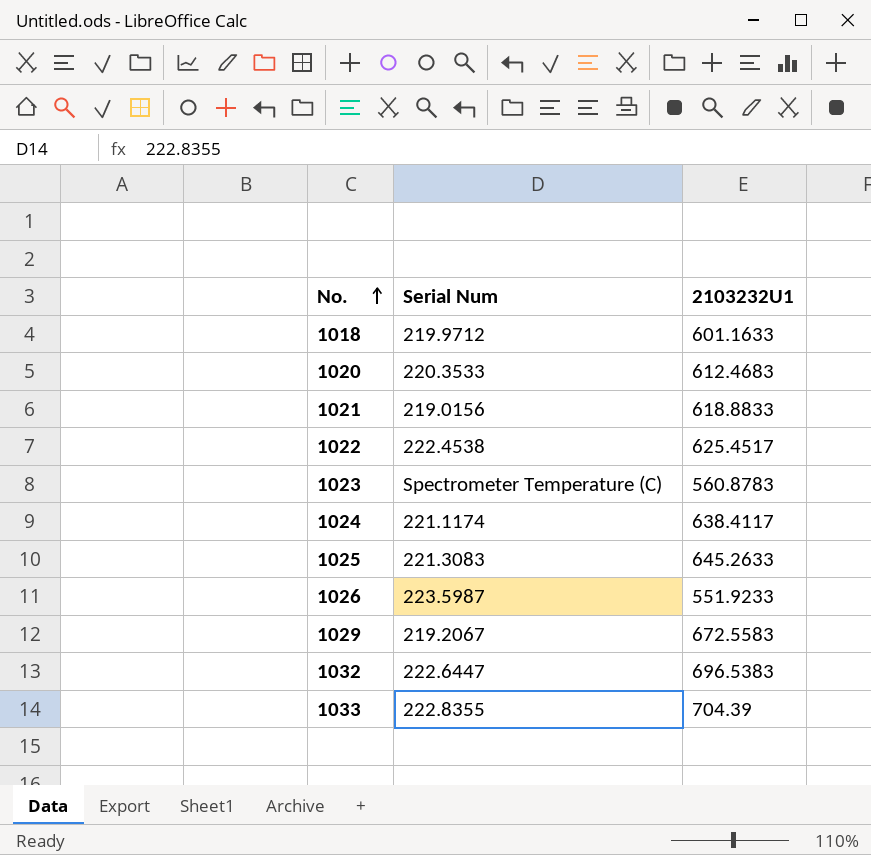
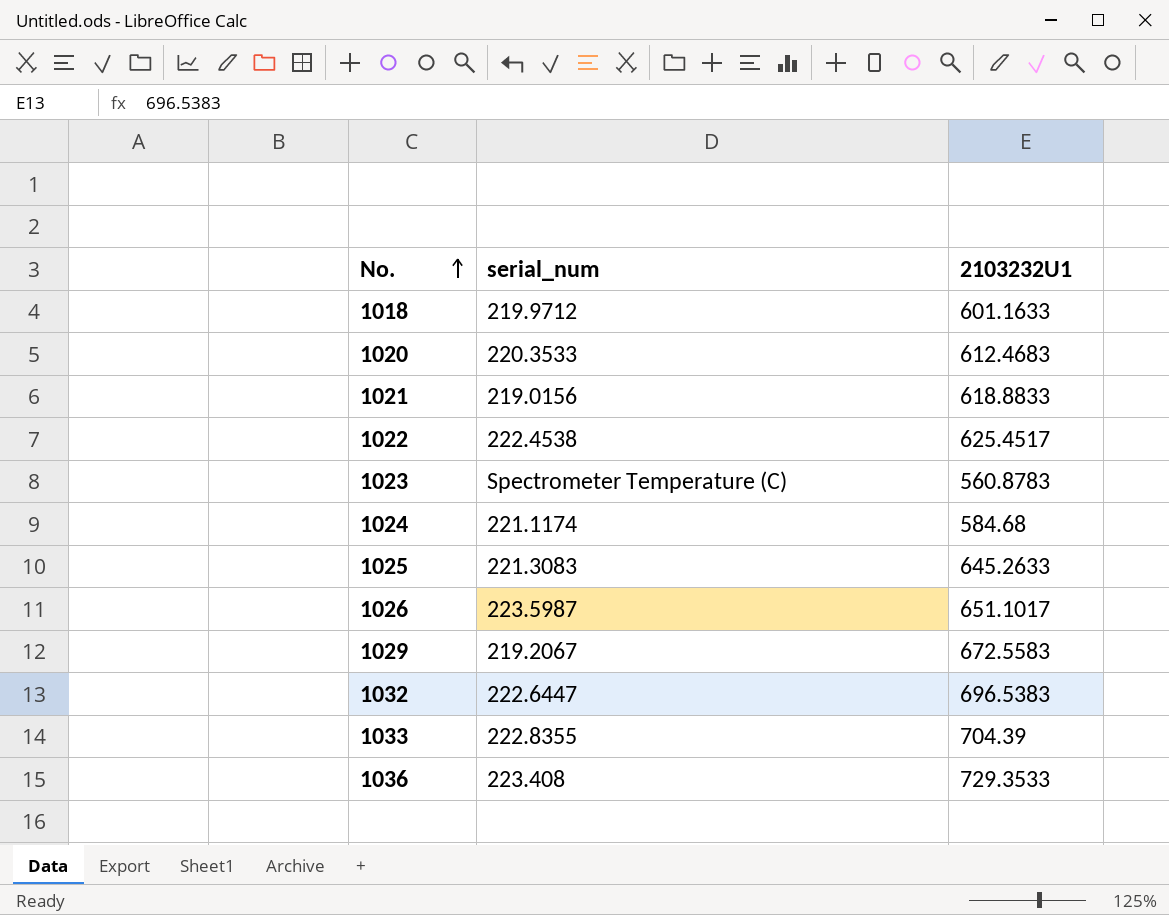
column name: Serial Num -> serial_num
1024 | 2103232U1: 638.4117 -> 584.68
1026 | 2103232U1: 551.9233 -> 651.1017
row 1036: none -> 223.408 | 729.3533

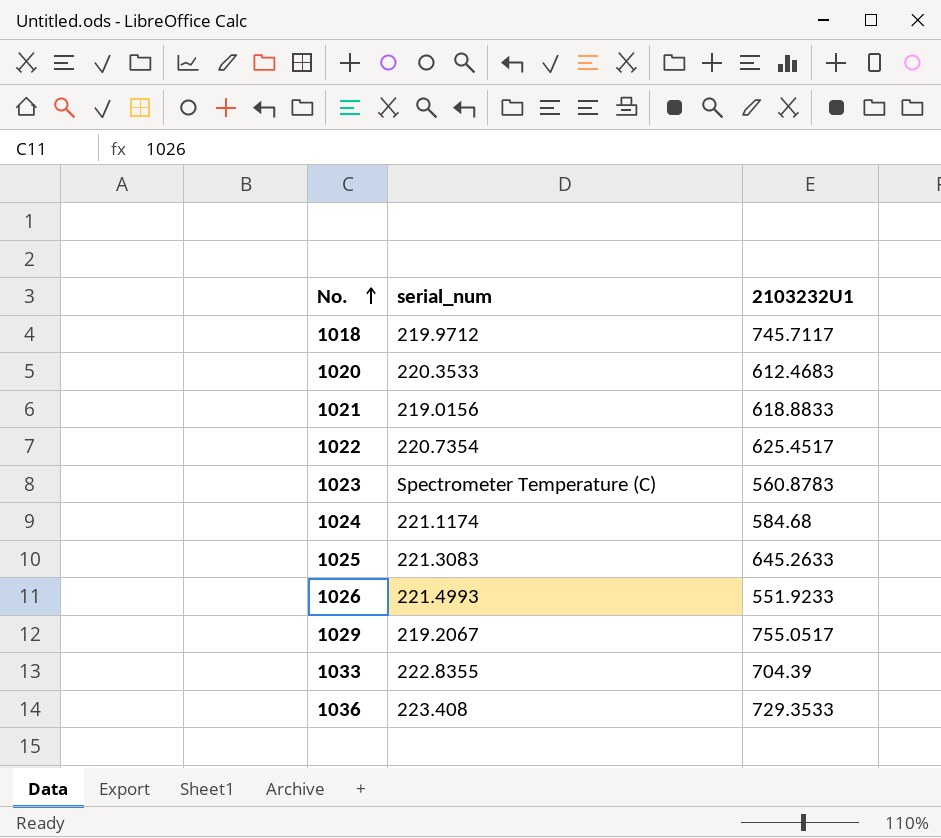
row 1032: 222.6447 | 696.5383 -> none
1018 | 2103232U1: 601.1633 -> 745.7117
1022 | serial_num: 222.4538 -> 220.7354
1026 | serial_num: 223.5987 -> 221.4993
1026 | 2103232U1: 651.1017 -> 551.9233
1029 | 2103232U1: 672.5583 -> 755.0517

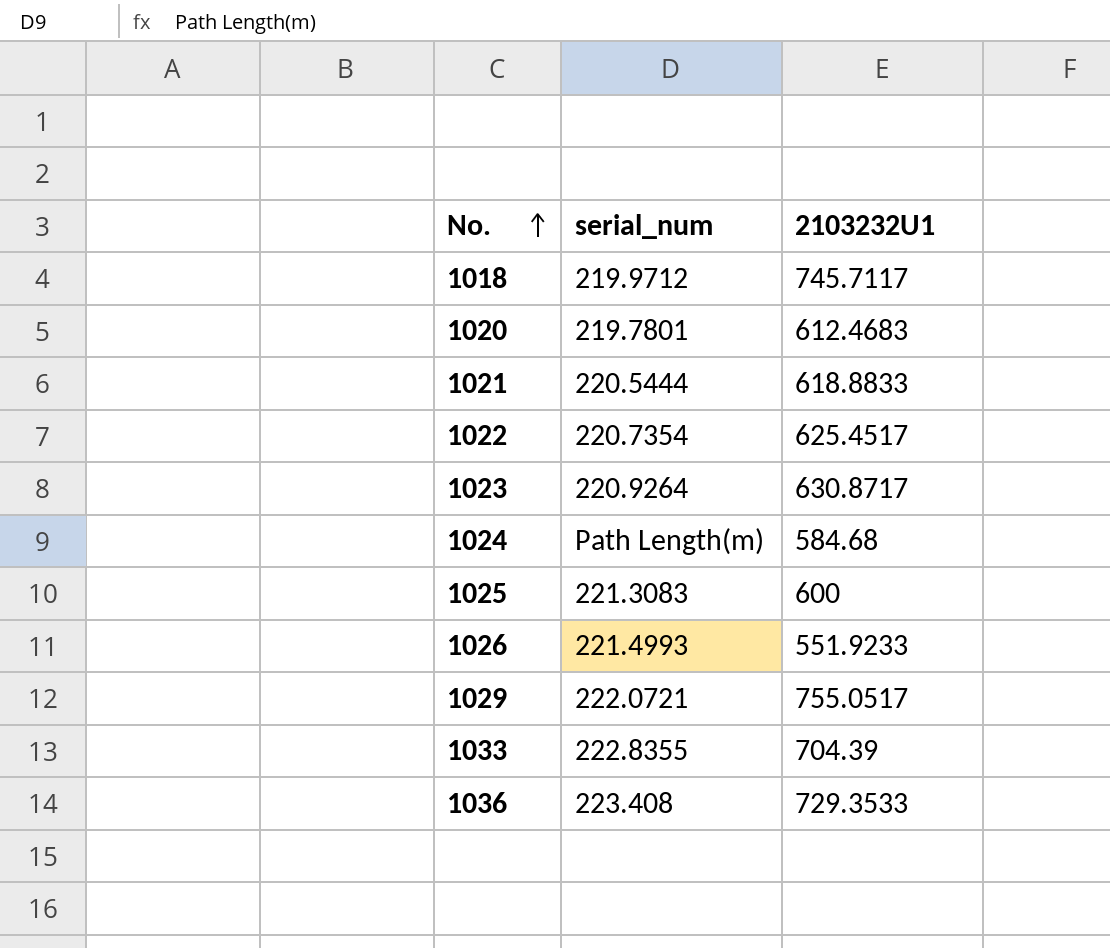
1020 | serial_num: 220.3533 -> 219.7801
1021 | serial_num: 219.0156 -> 220.5444
1023 | serial_num: Spectrometer Temperature (C) -> 220.9264
1023 | 2103232U1: 560.8783 -> 630.8717
1024 | serial_num: 221.1174 -> Path Length(m)
1025 | 2103232U1: 645.2633 -> 600
1029 | serial_num: 219.2067 -> 222.0721

